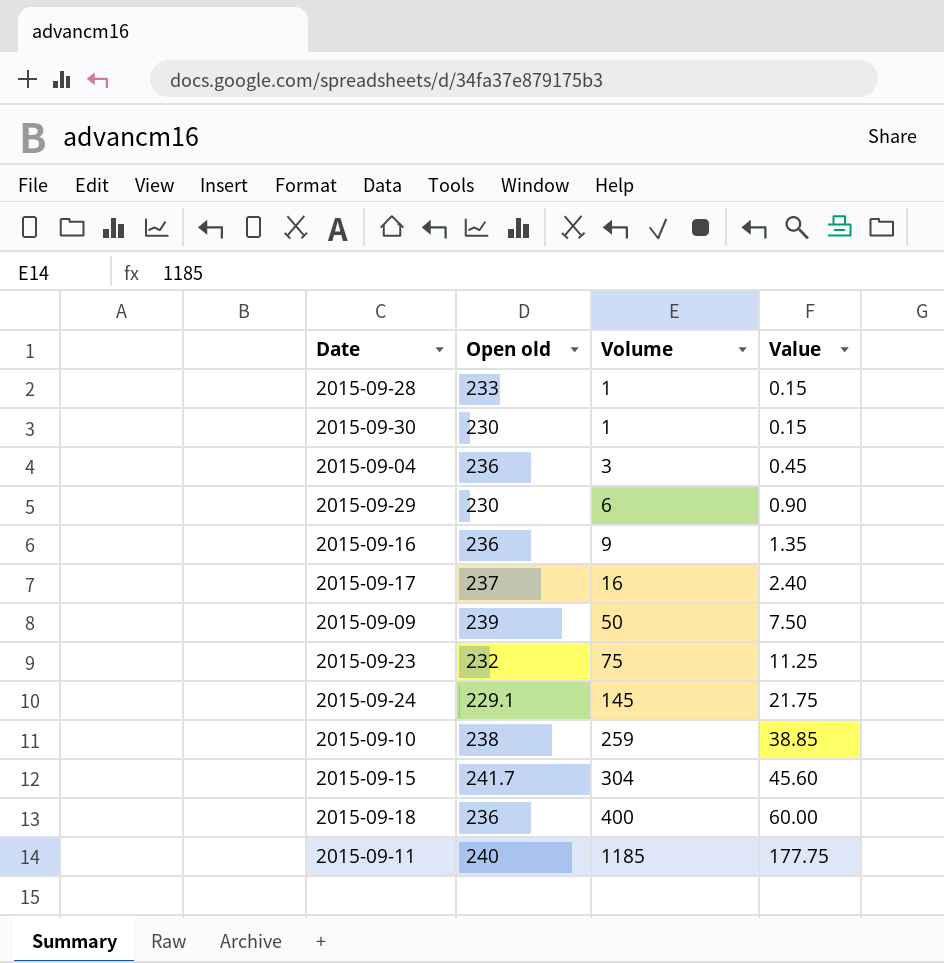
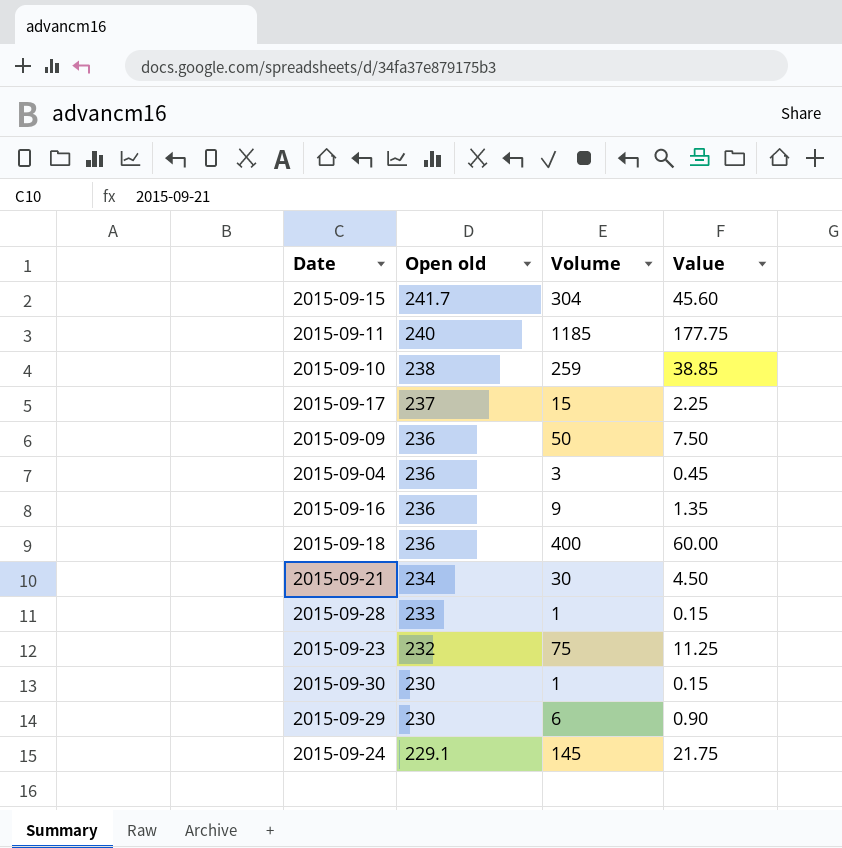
row order: Volume ascending -> Open old descending
2015-09-17 | Volume: 16 -> 15
2015-09-17 | Value: 2.40 -> 2.25
2015-09-09 | Open old: 239 -> 236
row 2015-09-21: none -> 234 | 30 | 4.50

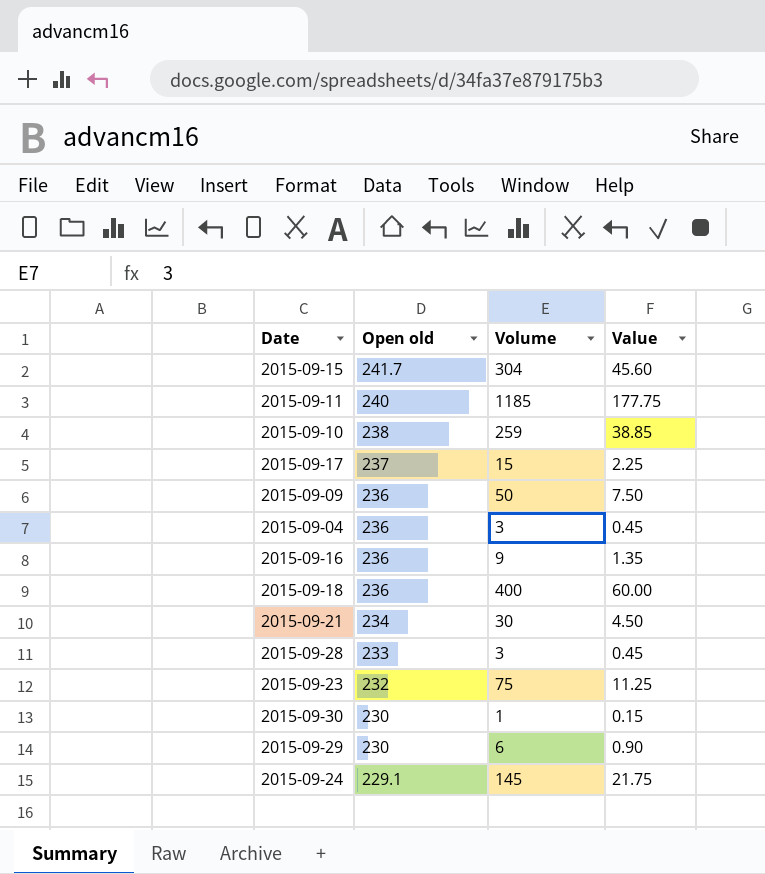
2015-09-28 | Volume: 1 -> 3
2015-09-28 | Value: 0.15 -> 0.45

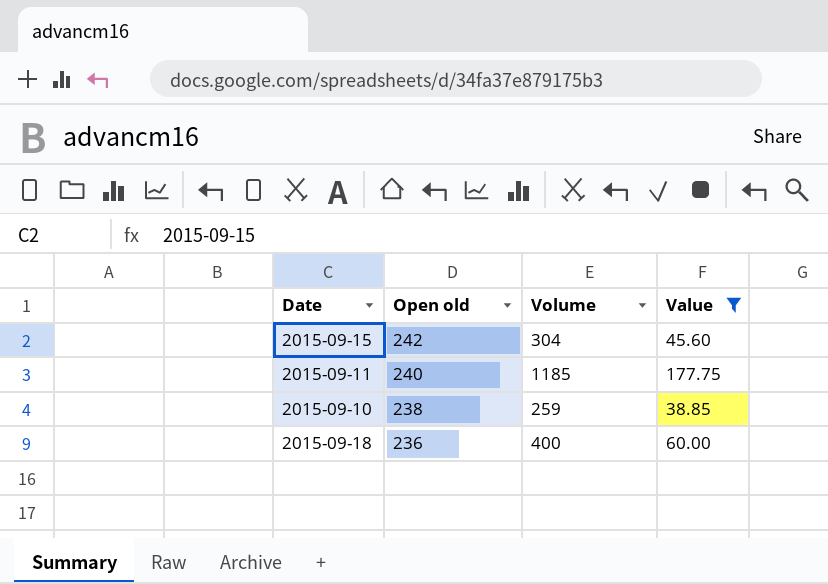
filter: none -> Value >= 38.85
2015-09-15 | Open old: 241.7 -> 242

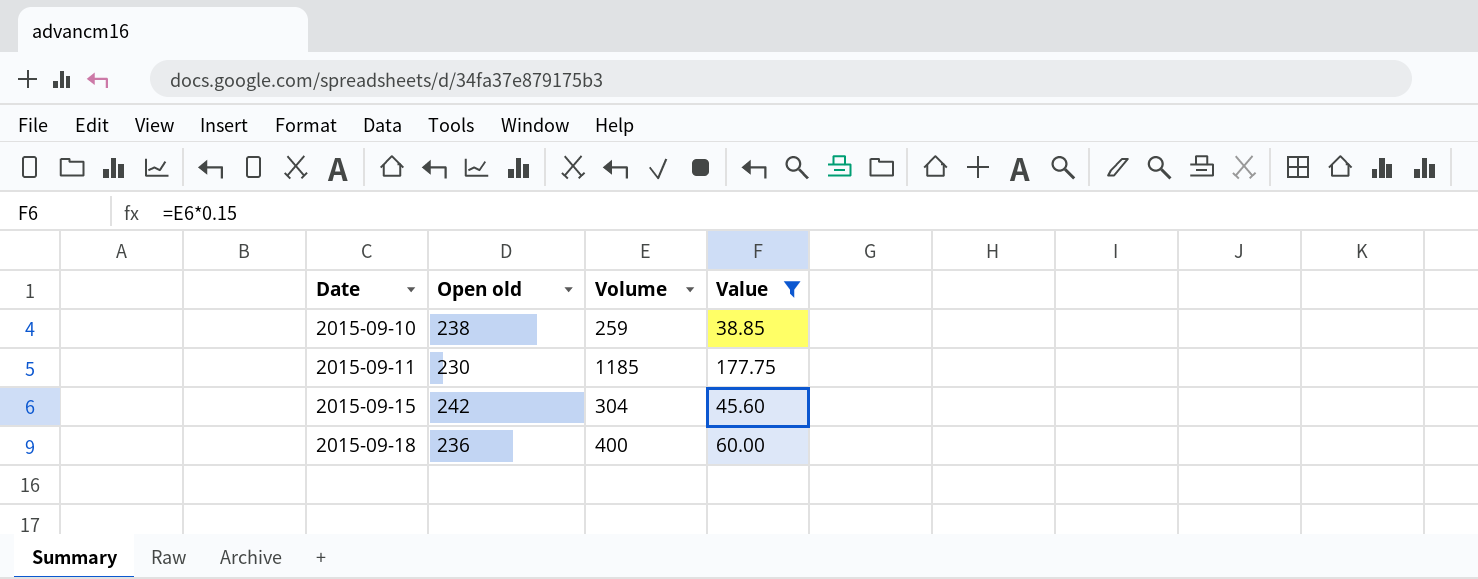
row order: Open old descending -> Date ascending
2015-09-11 | Open old: 240 -> 230

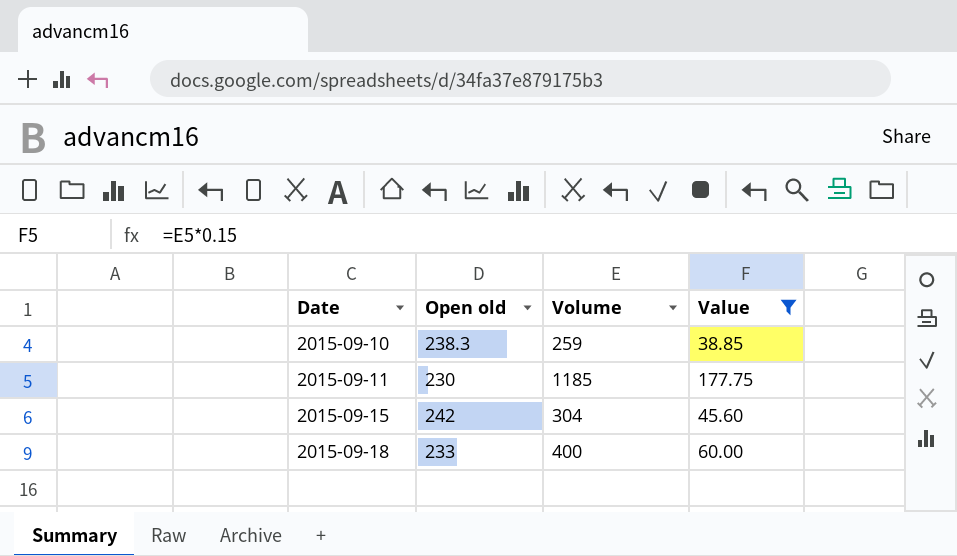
2015-09-10 | Open old: 238 -> 238.3
2015-09-18 | Open old: 236 -> 233

